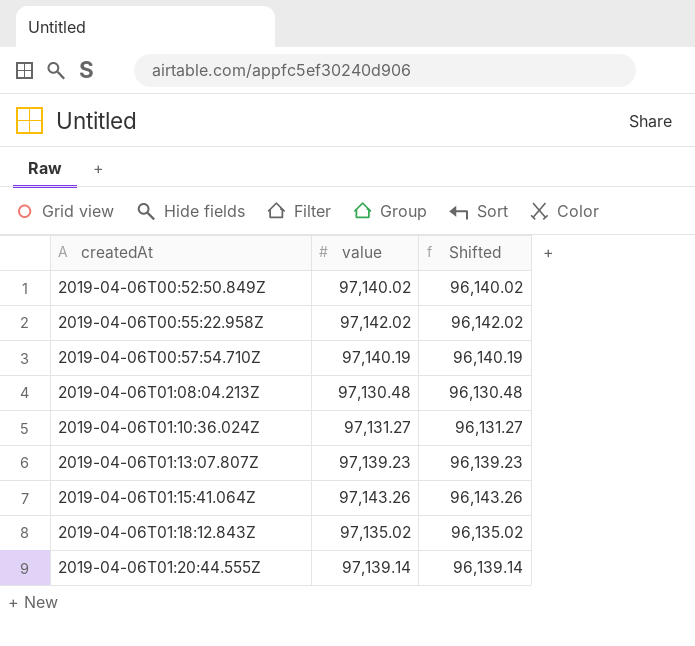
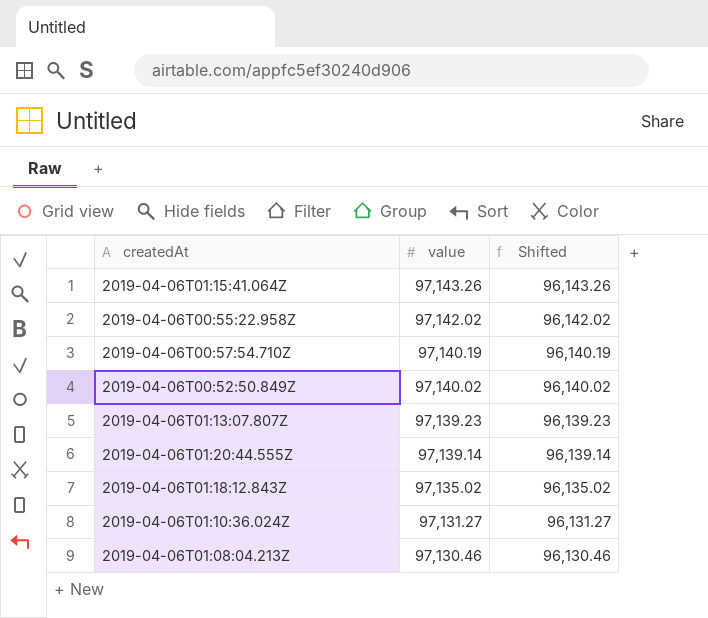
row order: createdAt ascending -> value descending
2019-04-06T01:08:04.213Z | value: 97,130.48 -> 97,130.46
2019-04-06T01:08:04.213Z | Shifted: 96,130.48 -> 96,130.46

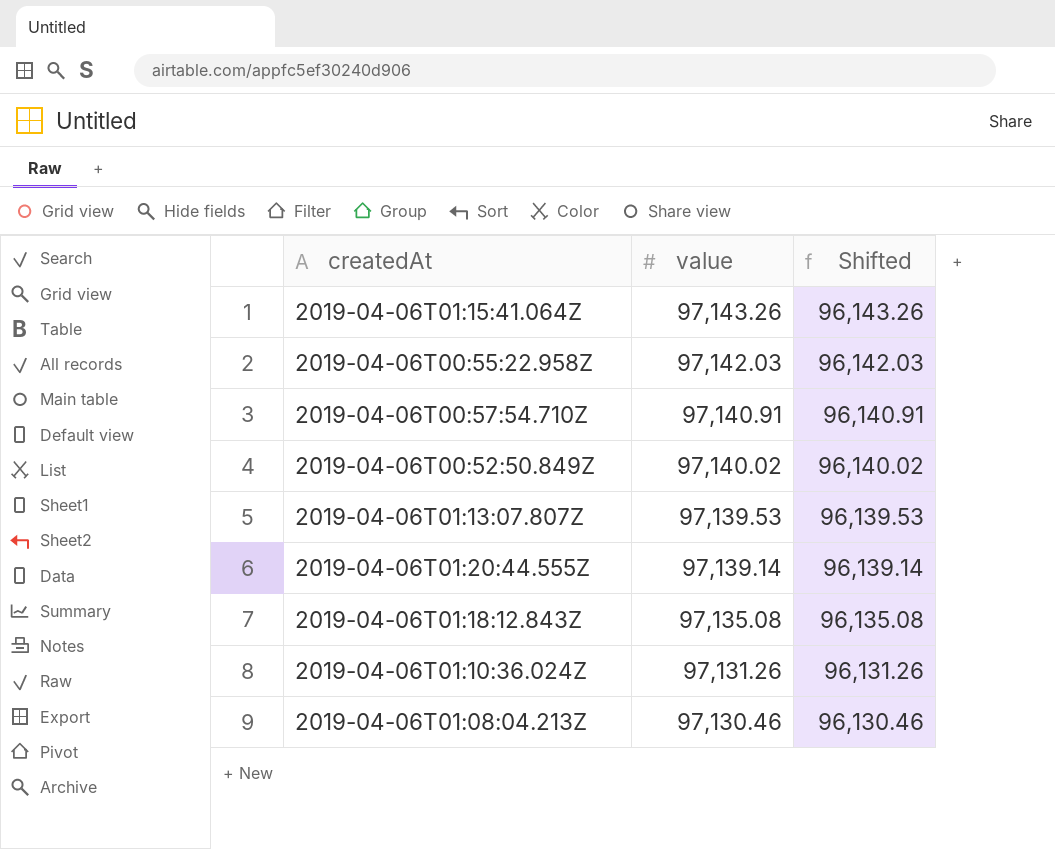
2019-04-06T00:55:22.958Z | value: 97,142.02 -> 97,142.03
2019-04-06T00:55:22.958Z | Shifted: 96,142.02 -> 96,142.03
2019-04-06T00:57:54.710Z | value: 97,140.19 -> 97,140.91
2019-04-06T00:57:54.710Z | Shifted: 96,140.19 -> 96,140.91
2019-04-06T01:13:07.807Z | value: 97,139.23 -> 97,139.53
2019-04-06T01:13:07.807Z | Shifted: 96,139.23 -> 96,139.53
2019-04-06T01:18:12.843Z | value: 97,135.02 -> 97,135.08
2019-04-06T01:18:12.843Z | Shifted: 96,135.02 -> 96,135.08
2019-04-06T01:10:36.024Z | value: 97,131.27 -> 97,131.26
2019-04-06T01:10:36.024Z | Shifted: 96,131.27 -> 96,131.26

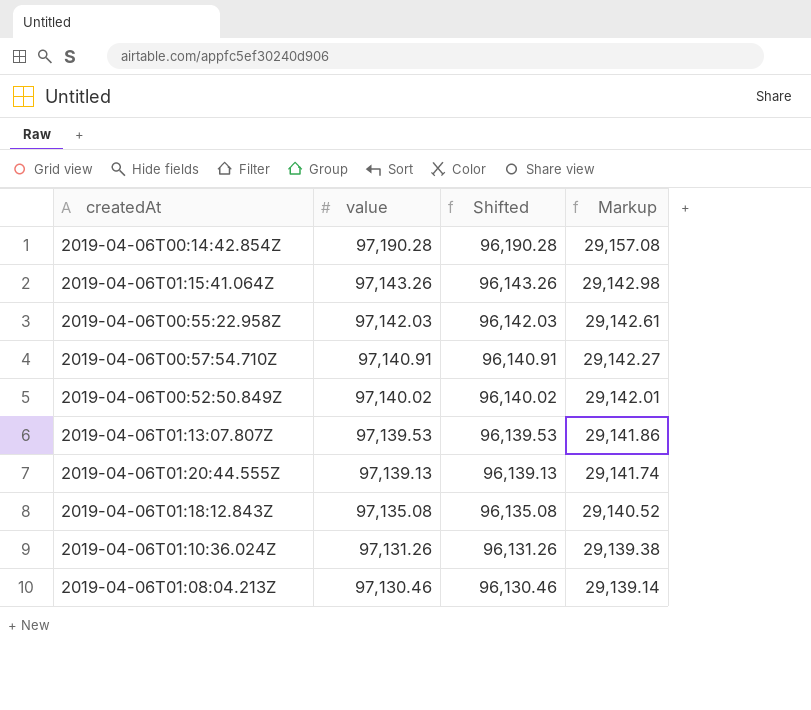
column Markup | formula: none -> [value] * 0.3
row 2019-04-06T00:14:42.854Z: none -> 97,190.28 | 96,190.28 | 29,157.08
2019-04-06T01:20:44.555Z | value: 97,139.14 -> 97,139.13
2019-04-06T01:20:44.555Z | Shifted: 96,139.14 -> 96,139.13

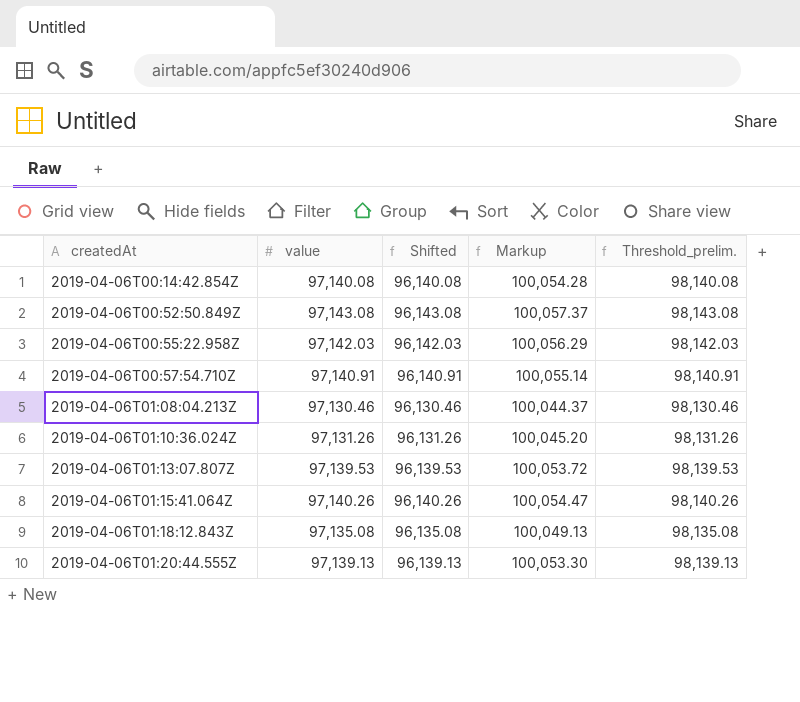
row order: value descending -> createdAt ascending
column Markup | formula: [value] * 0.3 -> [value] * 1.03
column Threshold_prelim. | formula: none -> [value] + 1000
2019-04-06T00:14:42.854Z | value: 97,190.28 -> 97,140.08
2019-04-06T00:14:42.854Z | Shifted: 96,190.28 -> 96,140.08
2019-04-06T00:52:50.849Z | value: 97,140.02 -> 97,143.08
2019-04-06T00:52:50.849Z | Shifted: 96,140.02 -> 96,143.08
2019-04-06T01:15:41.064Z | value: 97,143.26 -> 97,140.26
2019-04-06T01:15:41.064Z | Shifted: 96,143.26 -> 96,140.26

